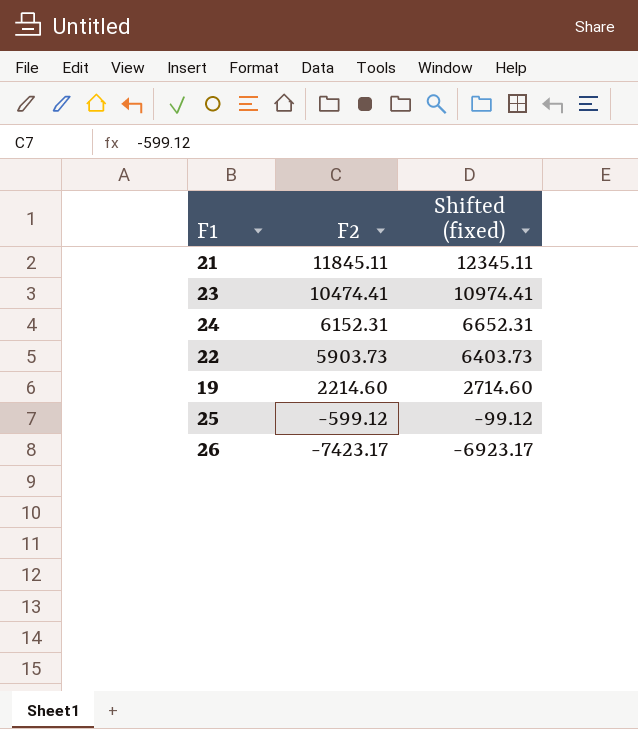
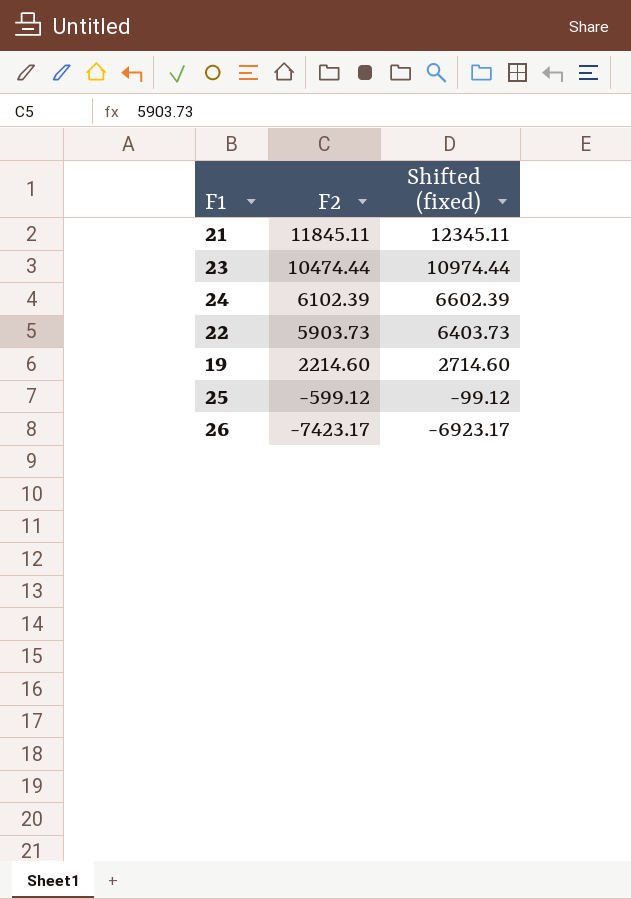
23 | F2: 10474.41 -> 10474.44
23 | Shifted (fixed): 10974.41 -> 10974.44
24 | F2: 6152.31 -> 6102.39
24 | Shifted (fixed): 6652.31 -> 6602.39

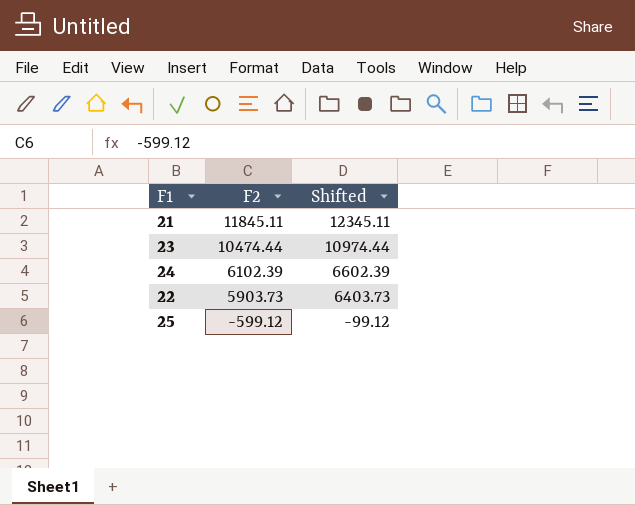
column name: Shifted (fixed) -> Shifted
row 19: 2214.60 | 2714.60 -> none
row 26: -7423.17 | -6923.17 -> none

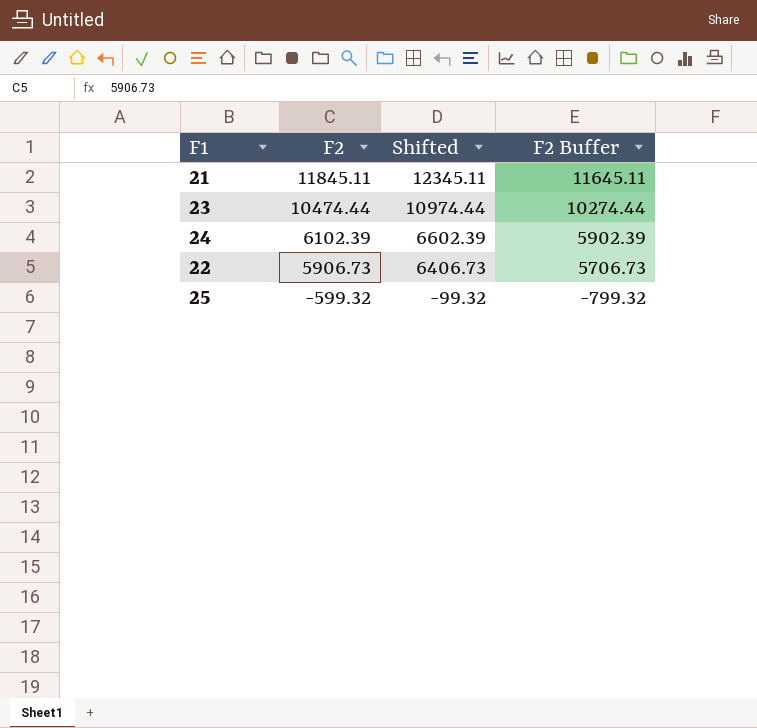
column F2 Buffer | formula: none -> [F2] - 200
22 | F2: 5903.73 -> 5906.73
22 | Shifted: 6403.73 -> 6406.73
25 | F2: -599.12 -> -599.32
25 | Shifted: -99.12 -> -99.32

